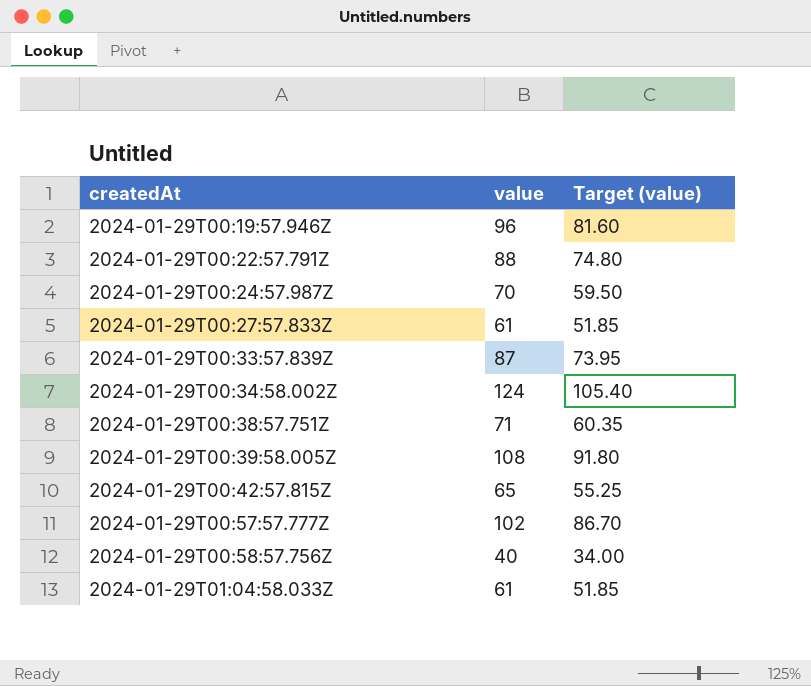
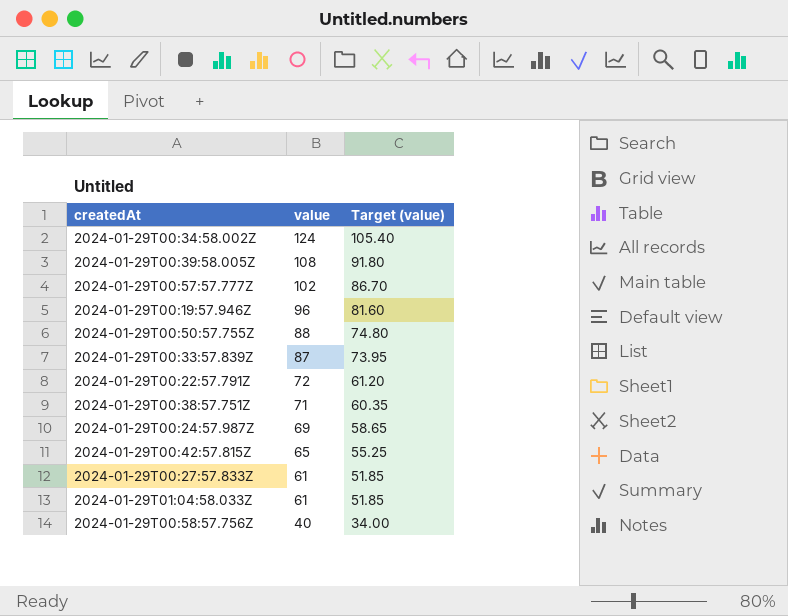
row order: createdAt ascending -> value descending
row 2024-01-29T00:50:57.755Z: none -> 88 | 74.80
2024-01-29T00:22:57.791Z | value: 88 -> 72
2024-01-29T00:22:57.791Z | Target (value): 74.80 -> 61.20
2024-01-29T00:24:57.987Z | value: 70 -> 69
2024-01-29T00:24:57.987Z | Target (value): 59.50 -> 58.65

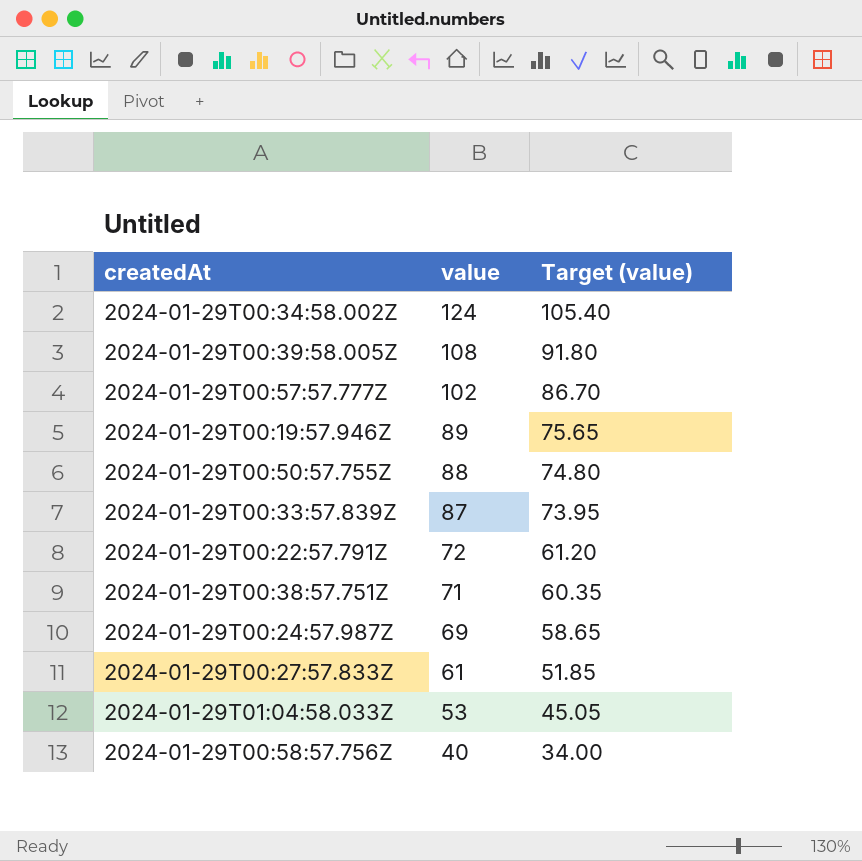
row 2024-01-29T00:42:57.815Z: 65 | 55.25 -> none
2024-01-29T00:19:57.946Z | value: 96 -> 89
2024-01-29T00:19:57.946Z | Target (value): 81.60 -> 75.65
2024-01-29T01:04:58.033Z | value: 61 -> 53
2024-01-29T01:04:58.033Z | Target (value): 51.85 -> 45.05

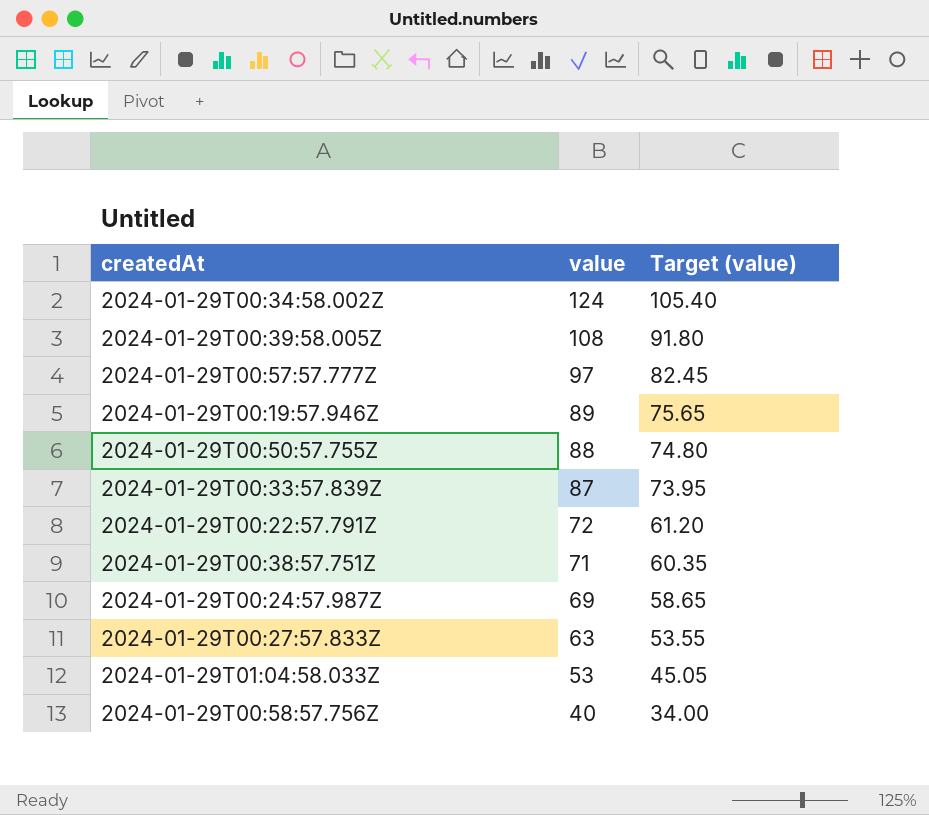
2024-01-29T00:57:57.777Z | value: 102 -> 97
2024-01-29T00:57:57.777Z | Target (value): 86.70 -> 82.45
2024-01-29T00:27:57.833Z | value: 61 -> 63
2024-01-29T00:27:57.833Z | Target (value): 51.85 -> 53.55

